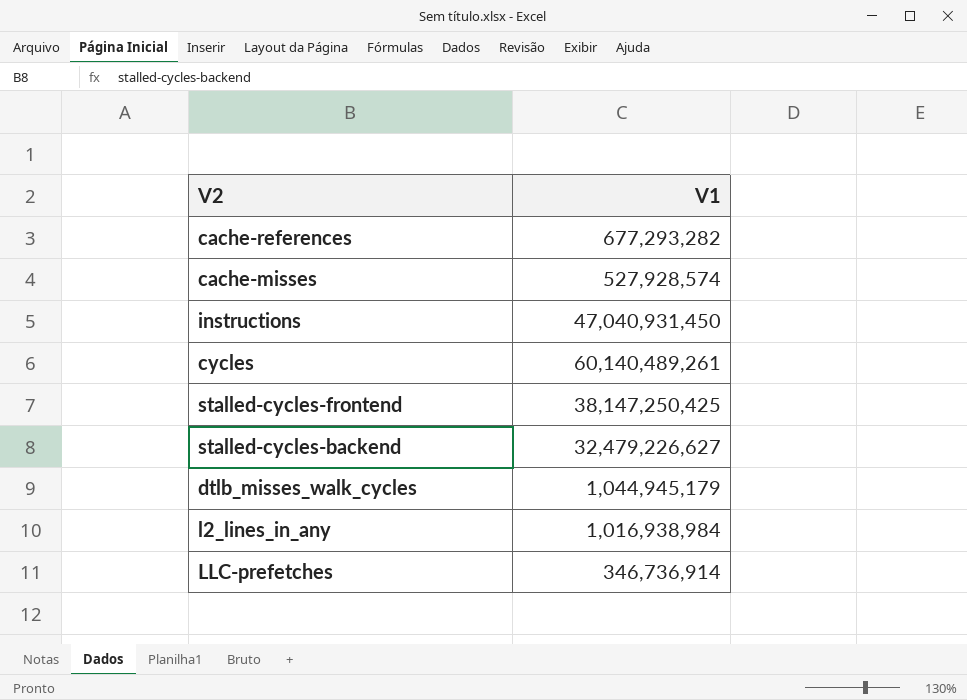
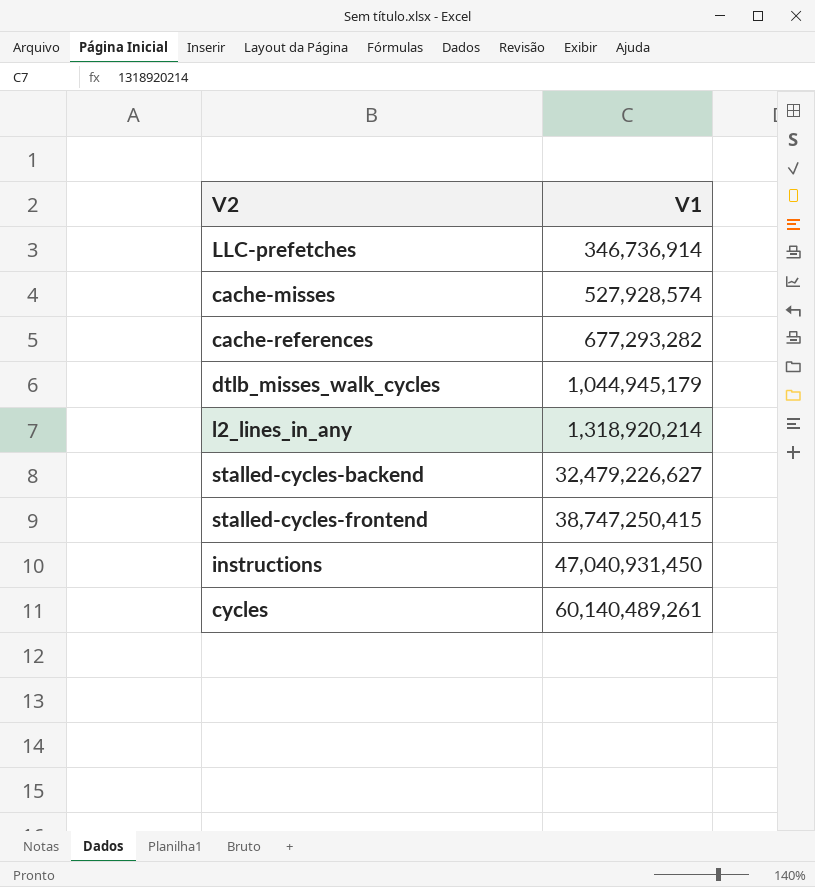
row order: none -> V1 ascending
l2_lines_in_any | V1: 1,016,938,984 -> 1,318,920,214
stalled-cycles-frontend | V1: 38,147,250,425 -> 38,747,250,415

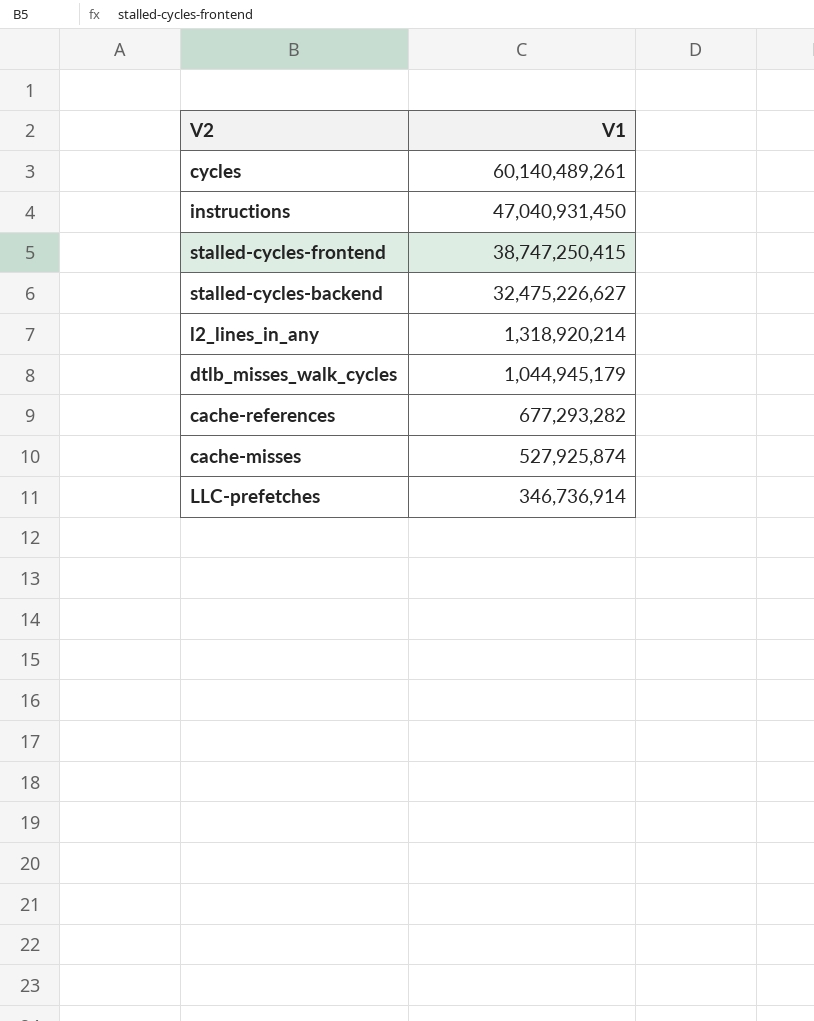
row order: V1 ascending -> V1 descending
stalled-cycles-backend | V1: 32,479,226,627 -> 32,475,226,627
cache-misses | V1: 527,928,574 -> 527,925,874

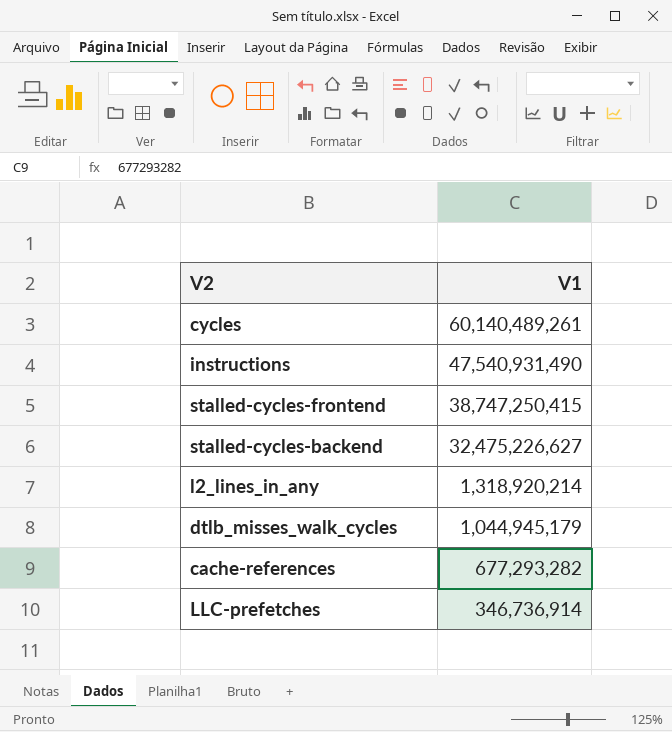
row cache-misses: 527,925,874 -> none
instructions | V1: 47,040,931,450 -> 47,540,931,490

